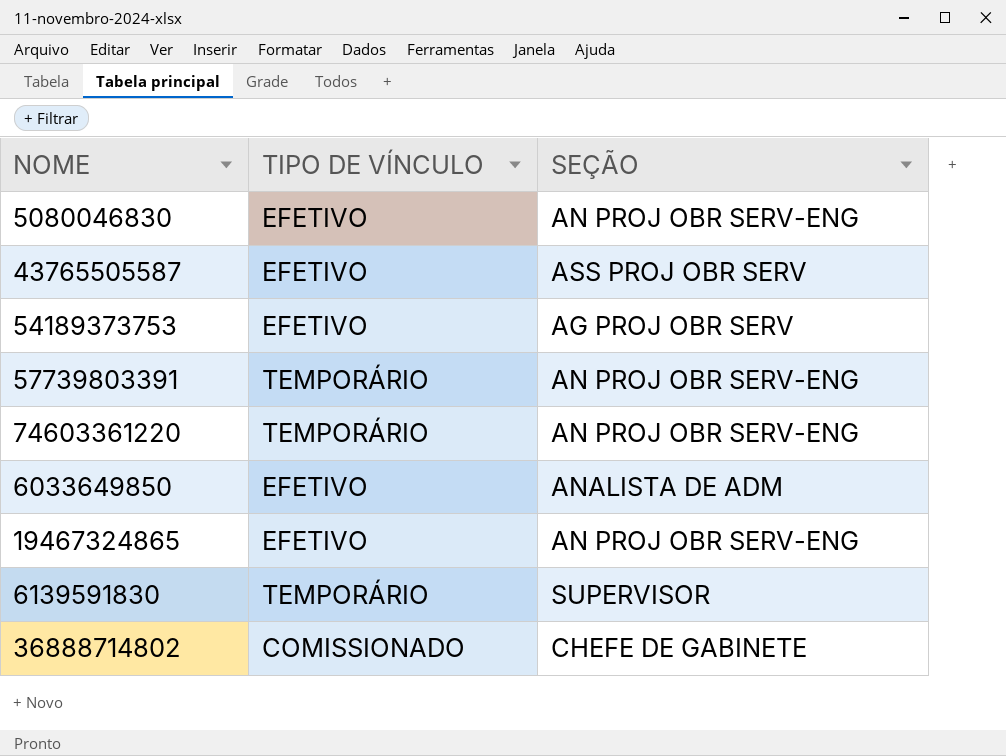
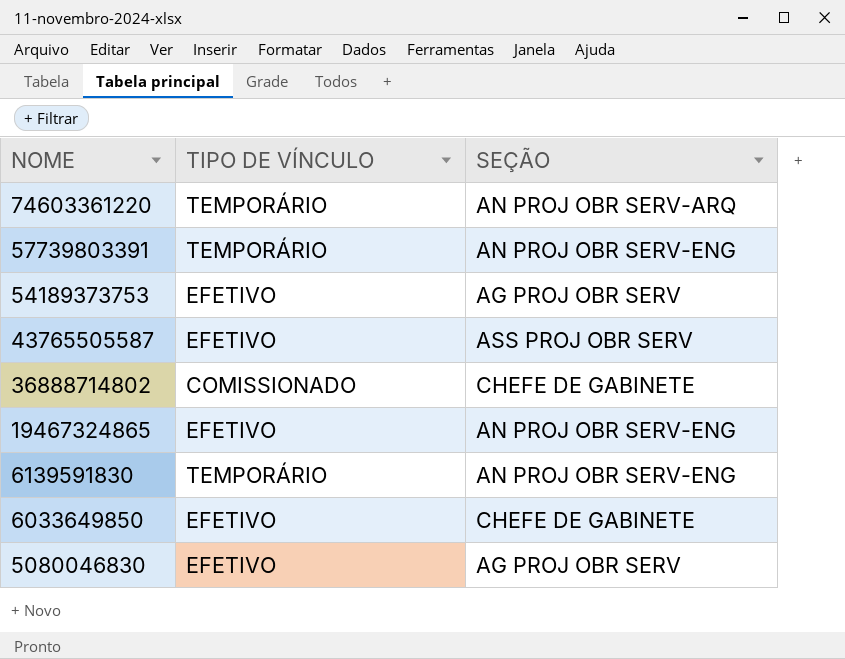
row order: none -> NOME descending
74603361220 | SEÇÃO: AN PROJ OBR SERV-ENG -> AN PROJ OBR SERV-ARQ
6139591830 | SEÇÃO: SUPERVISOR -> AN PROJ OBR SERV-ENG
6033649850 | SEÇÃO: ANALISTA DE ADM -> CHEFE DE GABINETE
5080046830 | SEÇÃO: AN PROJ OBR SERV-ENG -> AG PROJ OBR SERV

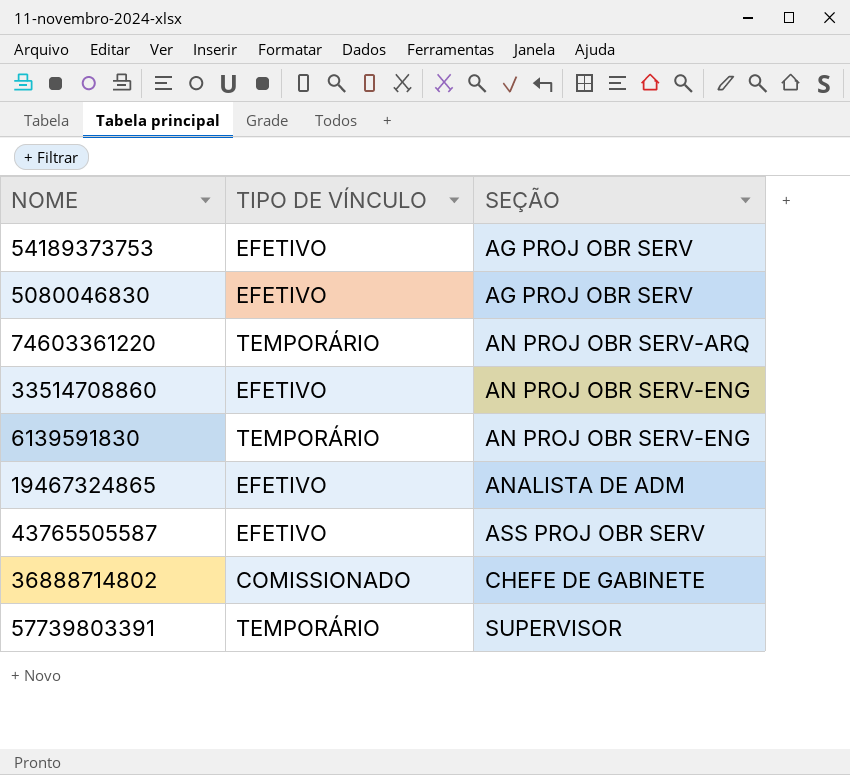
row order: NOME descending -> SEÇÃO ascending
row 6033649850: EFETIVO | CHEFE DE GABINETE -> none
row 33514708860: none -> EFETIVO | AN PROJ OBR SERV-ENG
19467324865 | SEÇÃO: AN PROJ OBR SERV-ENG -> ANALISTA DE ADM
57739803391 | SEÇÃO: AN PROJ OBR SERV-ENG -> SUPERVISOR

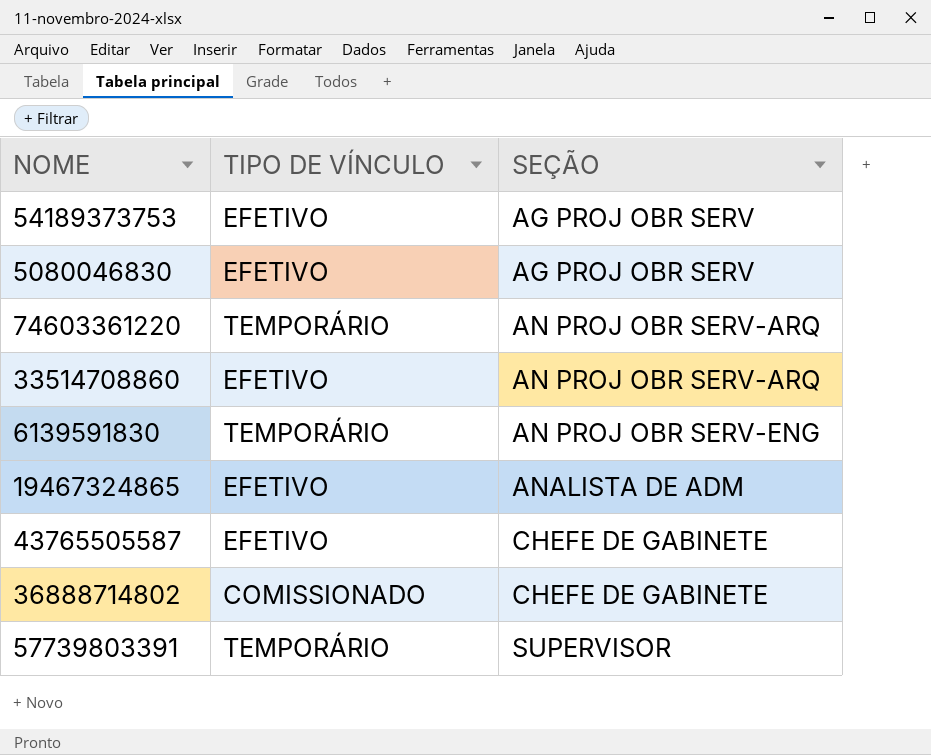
33514708860 | SEÇÃO: AN PROJ OBR SERV-ENG -> AN PROJ OBR SERV-ARQ
43765505587 | SEÇÃO: ASS PROJ OBR SERV -> CHEFE DE GABINETE

